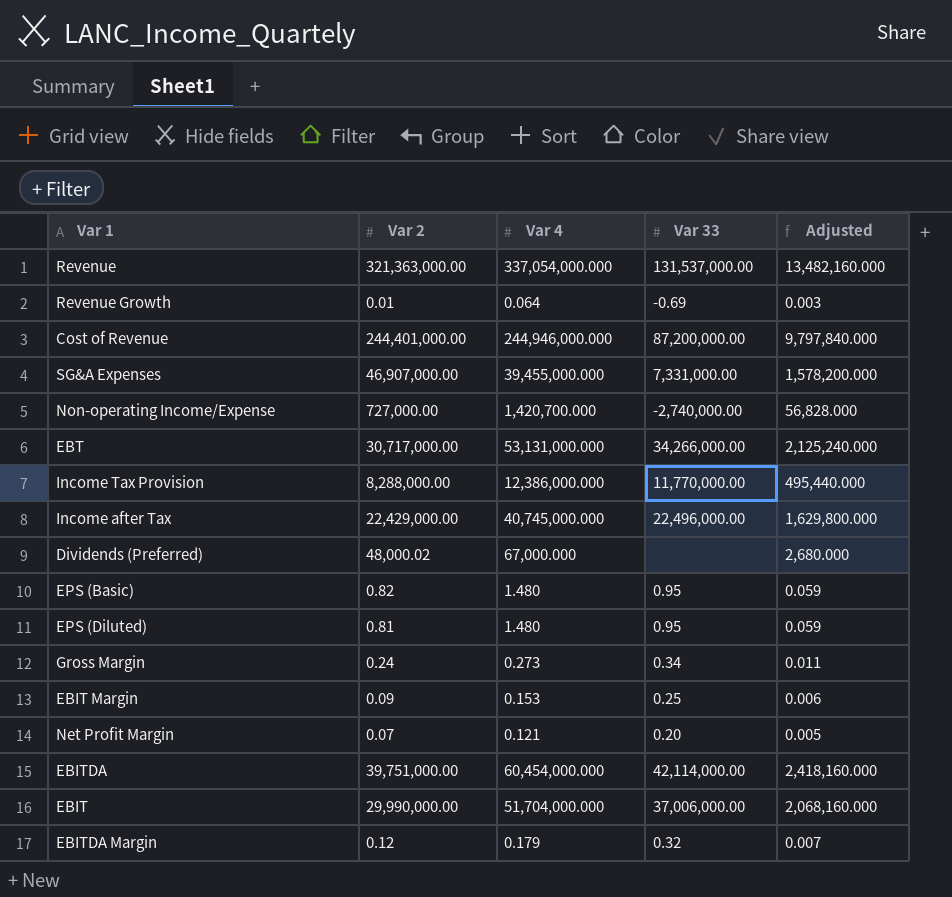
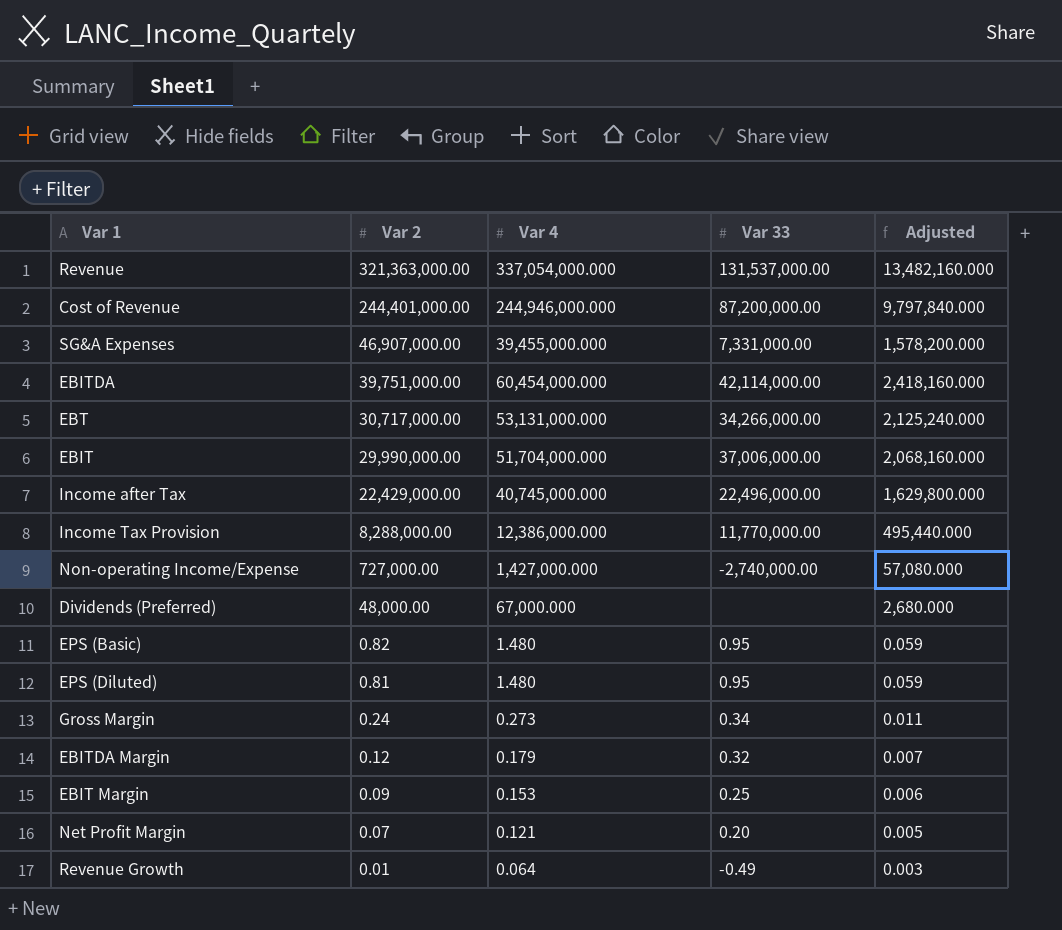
row order: none -> Var 2 descending
Non-operating Income/Expense | Var 4: 1,420,700.000 -> 1,427,000.000
Non-operating Income/Expense | Adjusted: 56,828.000 -> 57,080.000
Dividends (Preferred) | Var 2: 48,000.02 -> 48,000.00
Revenue Growth | Var 33: -0.69 -> -0.49

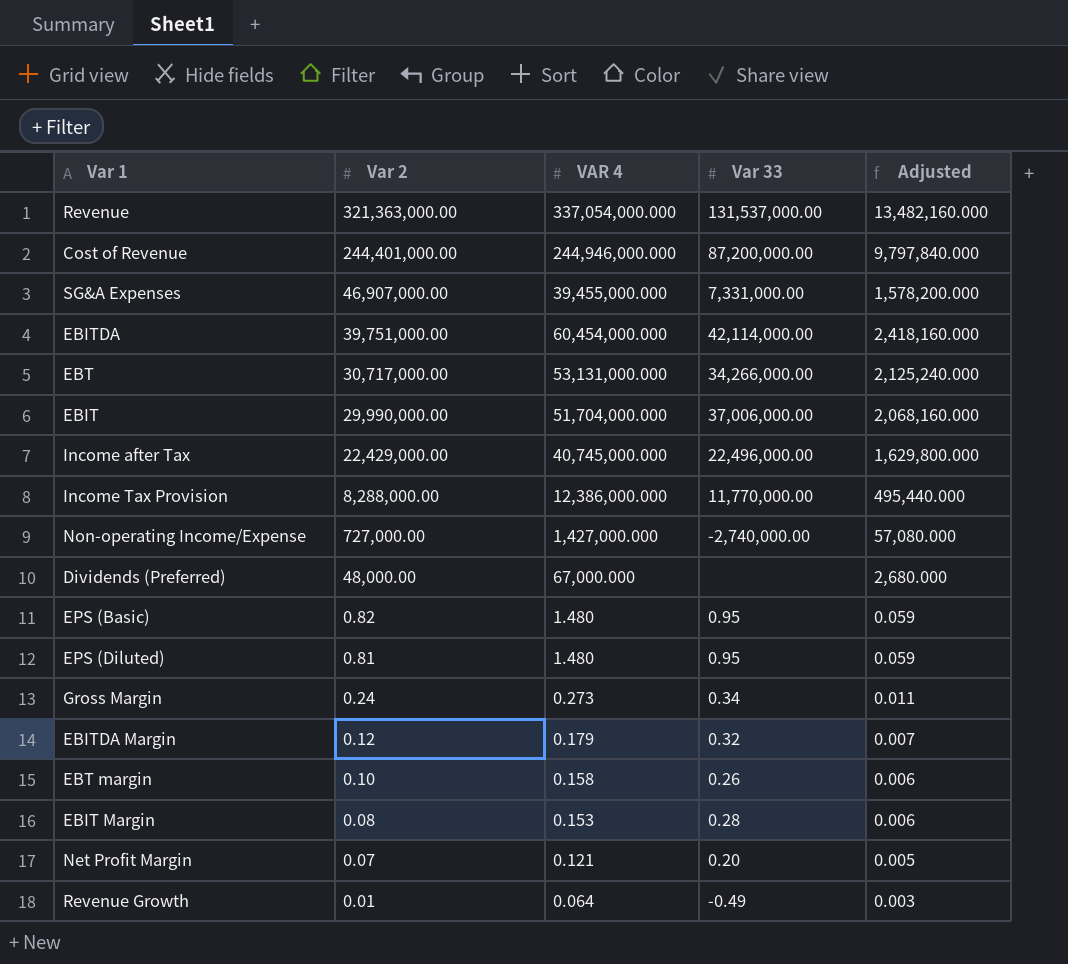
column name: Var 4 -> VAR 4
row EBT margin: none -> 0.10 | 0.158 | 0.26 | 0.006
EBIT Margin | Var 2: 0.09 -> 0.08
EBIT Margin | Var 33: 0.25 -> 0.28

